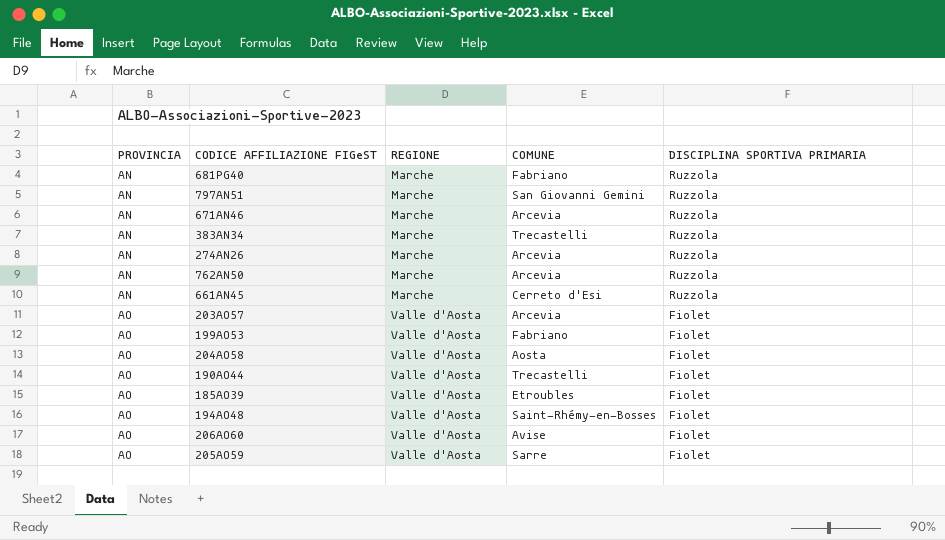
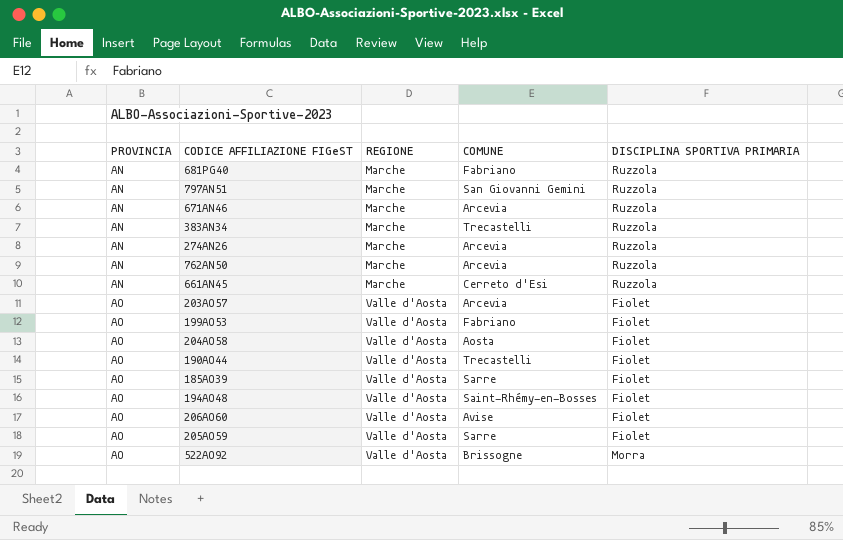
185AO39 | COMUNE: Etroubles -> Sarre
row 522AO92: none -> AO | Valle d'Aosta | Brissogne | Morra

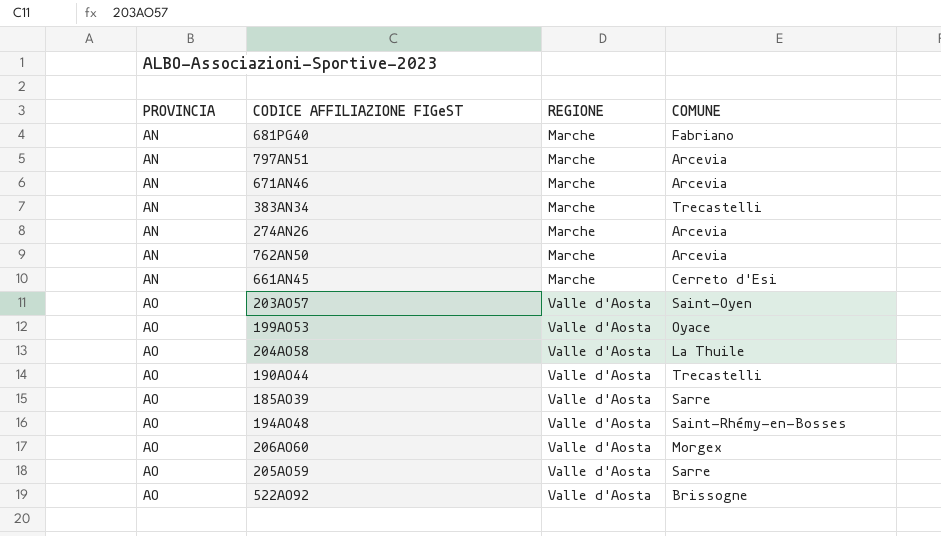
column DISCIPLINA SPORTIVA PRIMARIA | position: 5 -> none
797AN51 | COMUNE: San Giovanni Gemini -> Arcevia
203AO57 | COMUNE: Arcevia -> Saint-Oyen
199AO53 | COMUNE: Fabriano -> Oyace
204AO58 | COMUNE: Aosta -> La Thuile
206AO60 | COMUNE: Avise -> Morgex

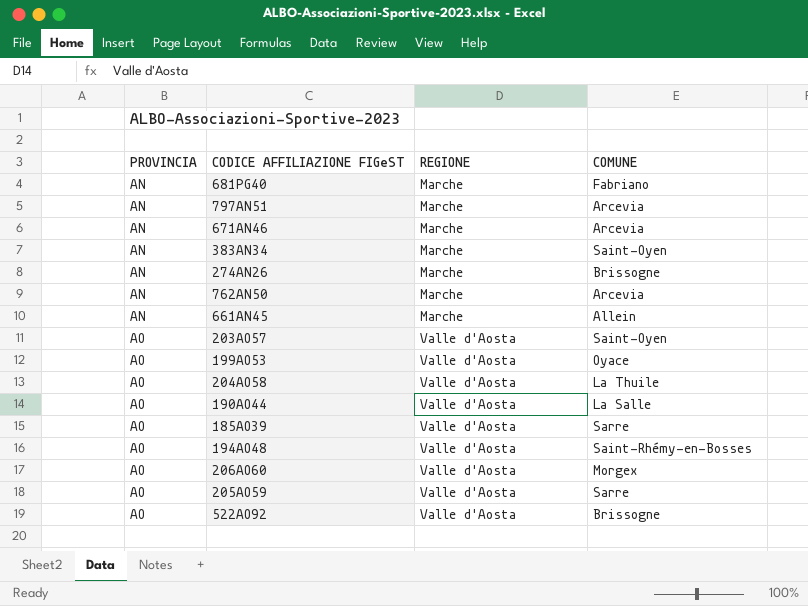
383AN34 | COMUNE: Trecastelli -> Saint-Oyen
274AN26 | COMUNE: Arcevia -> Brissogne
661AN45 | COMUNE: Cerreto d'Esi -> Allein
190AO44 | COMUNE: Trecastelli -> La Salle

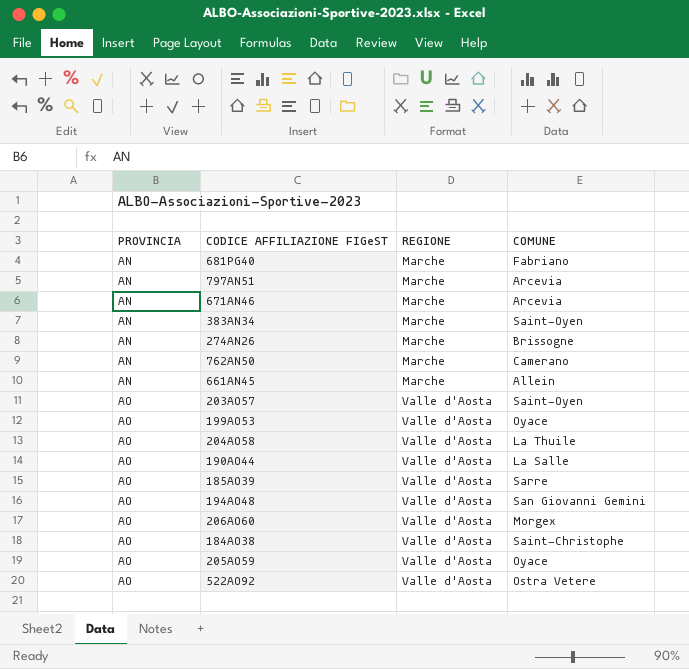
762AN50 | COMUNE: Arcevia -> Camerano
194AO48 | COMUNE: Saint-Rhémy-en-Bosses -> San Giovanni Gemini
row 184AO38: none -> AO | Valle d'Aosta | Saint-Christophe
205AO59 | COMUNE: Sarre -> Oyace
522AO92 | COMUNE: Brissogne -> Ostra Vetere

